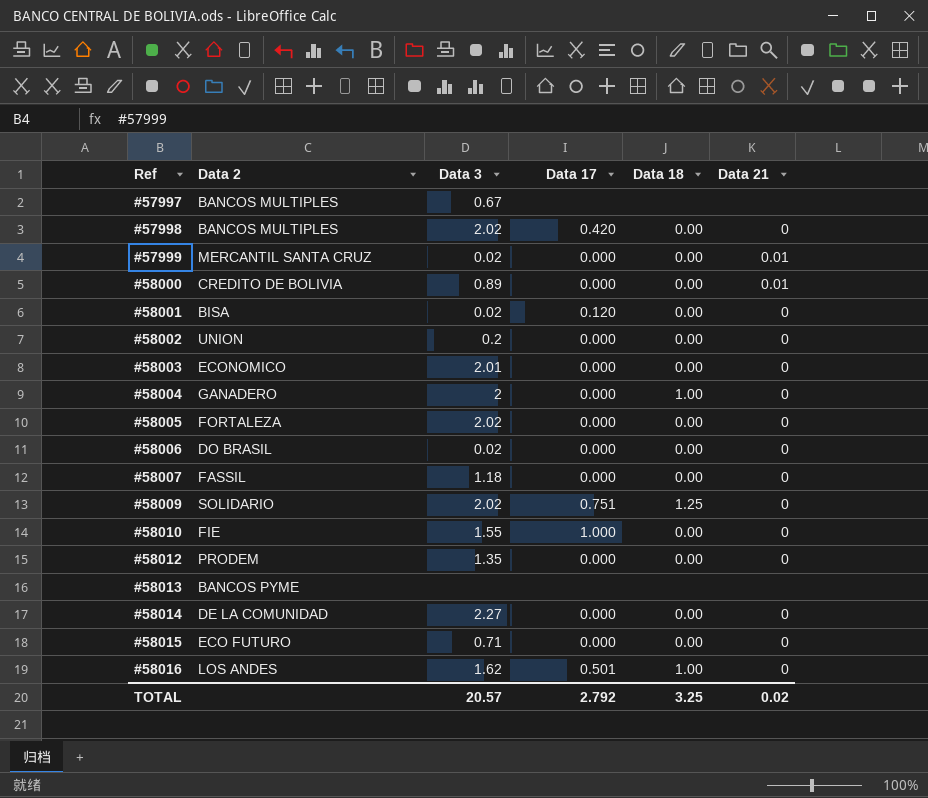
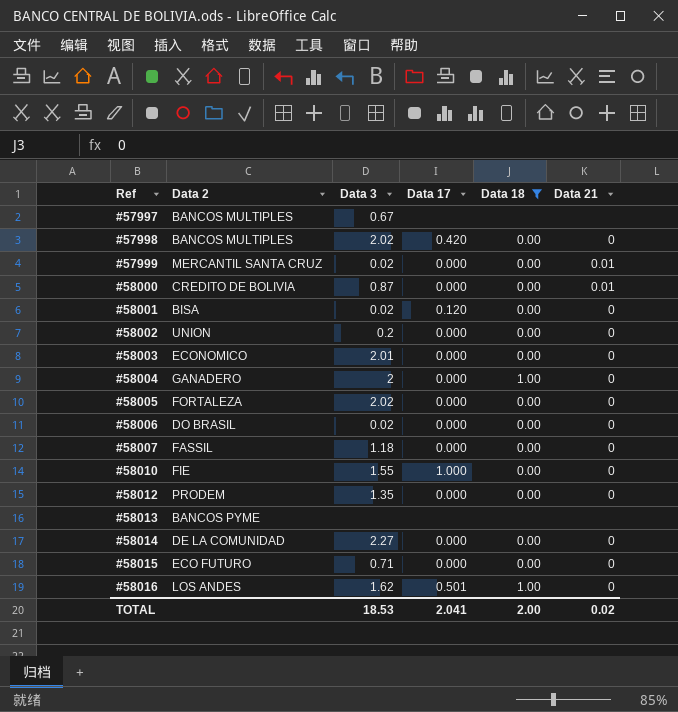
filter: none -> Data 18 != 1.25
#58000 | Data 3: 0.89 -> 0.87
TOTAL | Data 3: 20.57 -> 18.53
TOTAL | Data 17: 2.792 -> 2.041
TOTAL | Data 18: 3.25 -> 2.00

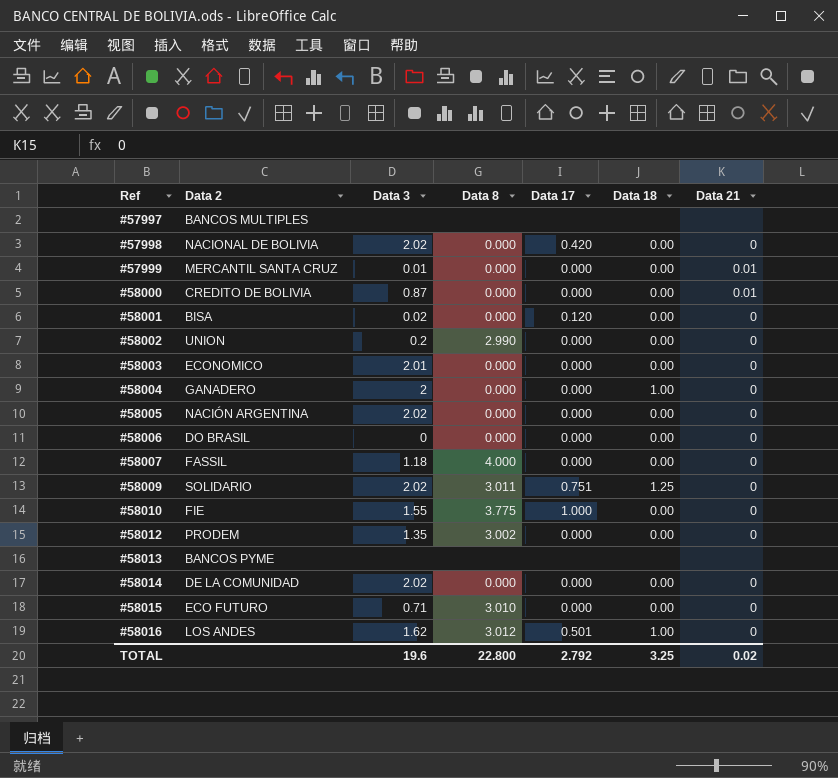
filter: Data 18 != 1.25 -> none
column Data 8 | position: none -> 4
#57997 | Data 3: 0.67 -> none
#57998 | Data 2: BANCOS MULTIPLES -> NACIONAL DE BOLIVIA
#57999 | Data 3: 0.02 -> 0.01
#58005 | Data 2: FORTALEZA -> NACIÓN ARGENTINA
#58006 | Data 3: 0.02 -> 0
#58014 | Data 3: 2.27 -> 2.02
TOTAL | Data 3: 18.53 -> 19.6
TOTAL | Data 17: 2.041 -> 2.792
TOTAL | Data 18: 2.00 -> 3.25

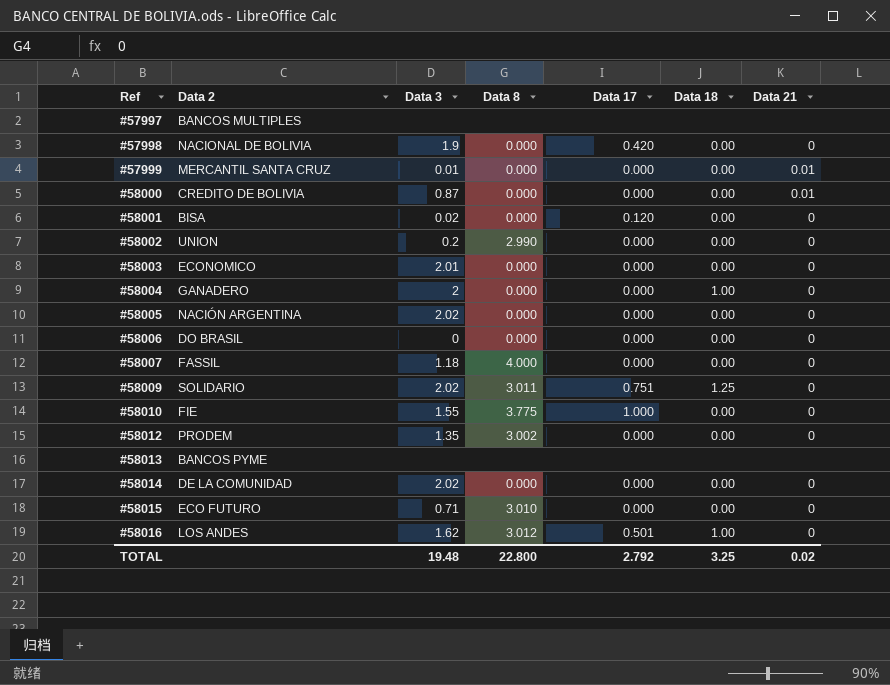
#57998 | Data 3: 2.02 -> 1.9
TOTAL | Data 3: 19.6 -> 19.48

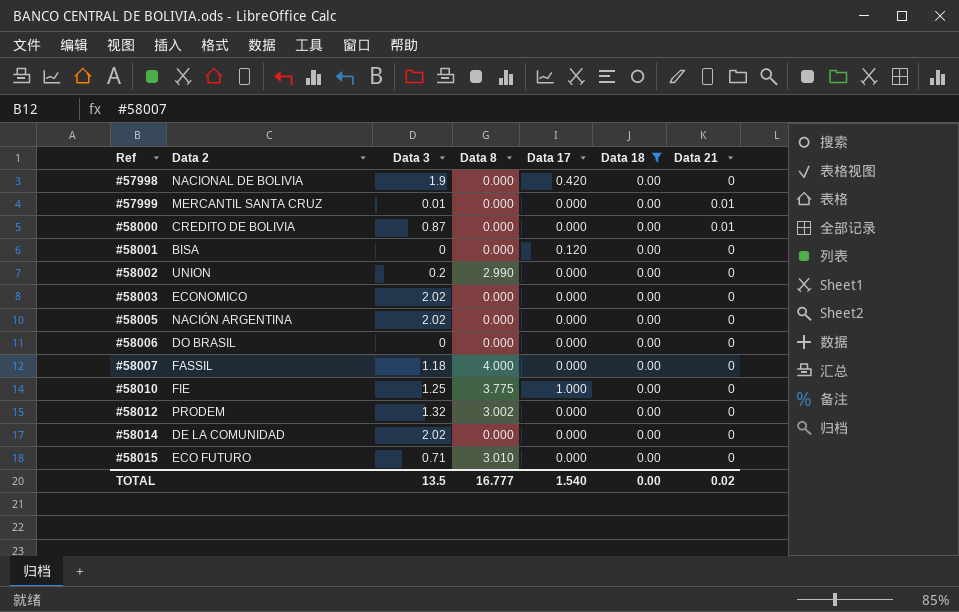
filter: none -> Data 18 = 0.00
#58001 | Data 3: 0.02 -> 0
#58003 | Data 3: 2.01 -> 2.02
#58010 | Data 3: 1.55 -> 1.25
#58012 | Data 3: 1.35 -> 1.32
TOTAL | Data 3: 19.48 -> 13.5
TOTAL | Data 8: 22.800 -> 16.777
TOTAL | Data 17: 2.792 -> 1.540
TOTAL | Data 18: 3.25 -> 0.00

